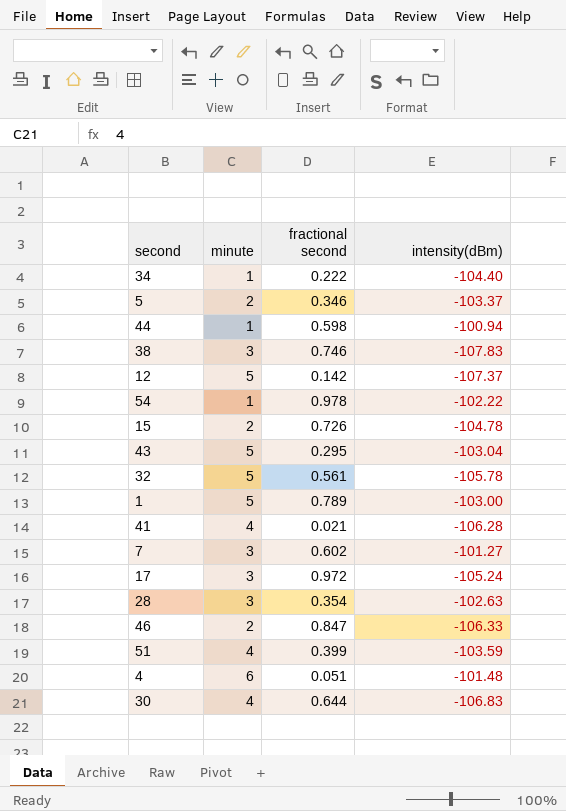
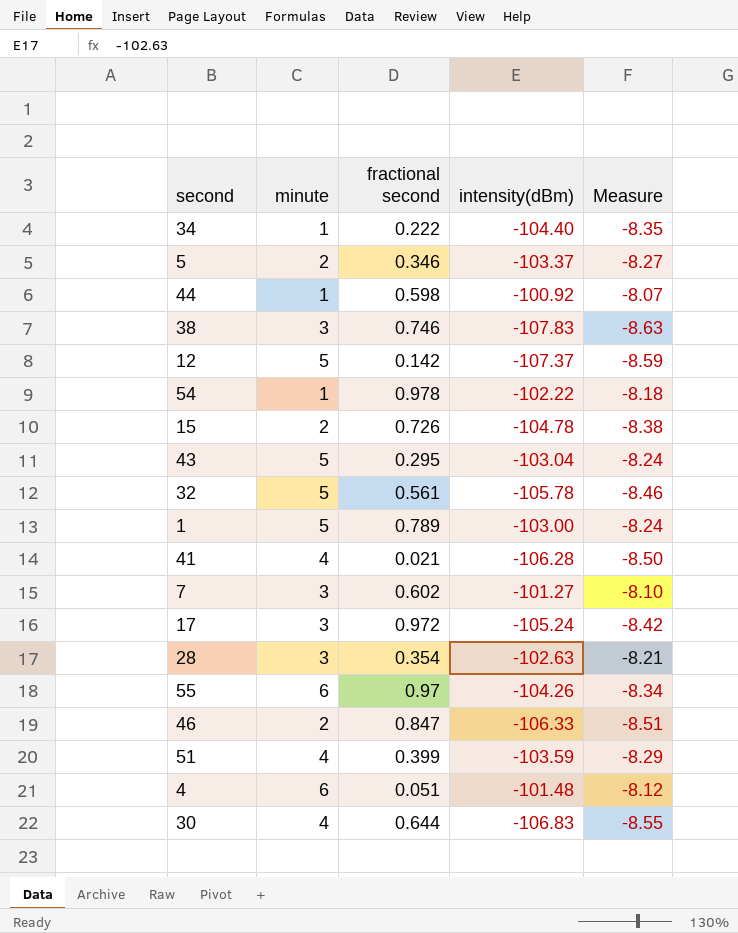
column Measure | formula: none -> [intensity(dBm)] * 0.08
44 | intensity(dBm): -100.94 -> -100.92
row 55: none -> 6 | 0.97 | -104.26 | -8.34

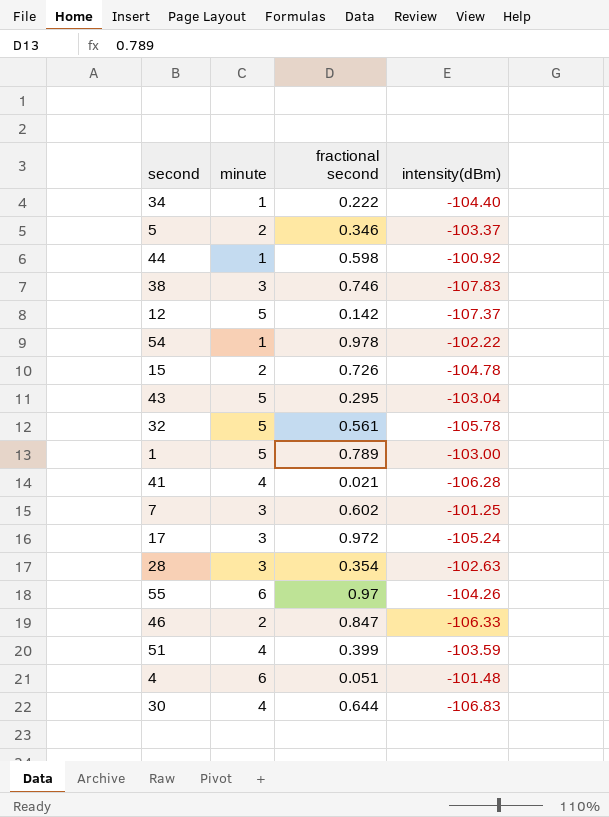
column Measure | formula: [intensity(dBm)] * 0.08 -> none
7 | intensity(dBm): -101.27 -> -101.25

